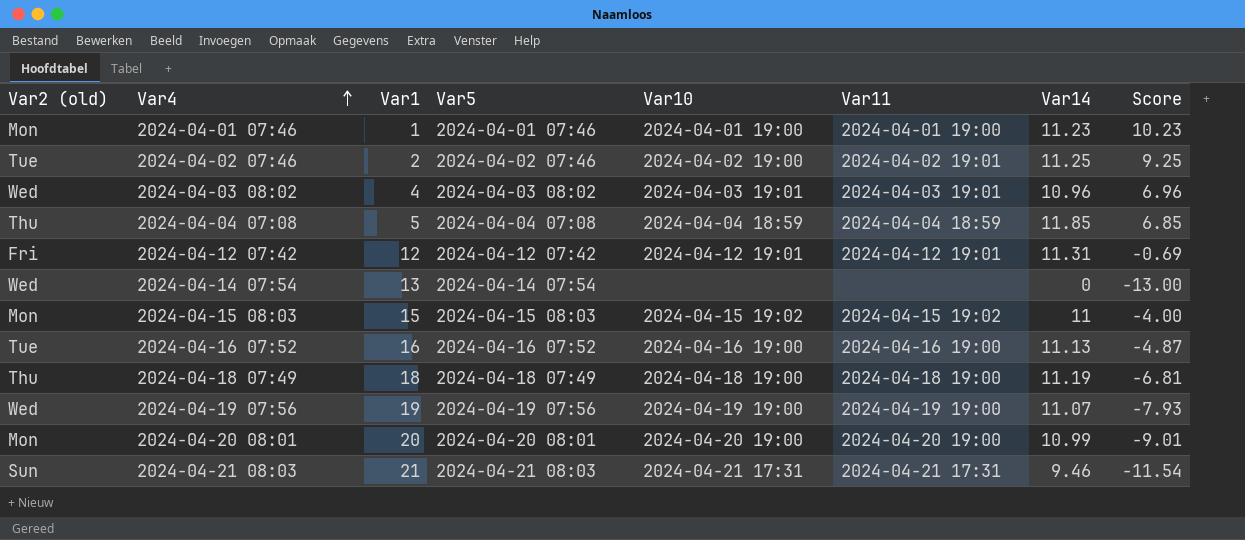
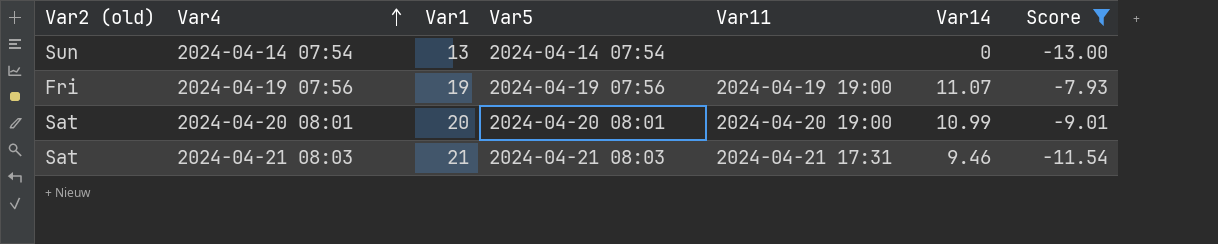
filter: none -> Score <= -7.93
column Var10 | position: 5 -> none
2024-04-14 07:54 | Var2 (old): Wed -> Sun
2024-04-19 07:56 | Var2 (old): Wed -> Fri
2024-04-20 08:01 | Var2 (old): Mon -> Sat
2024-04-21 08:03 | Var2 (old): Sun -> Sat

